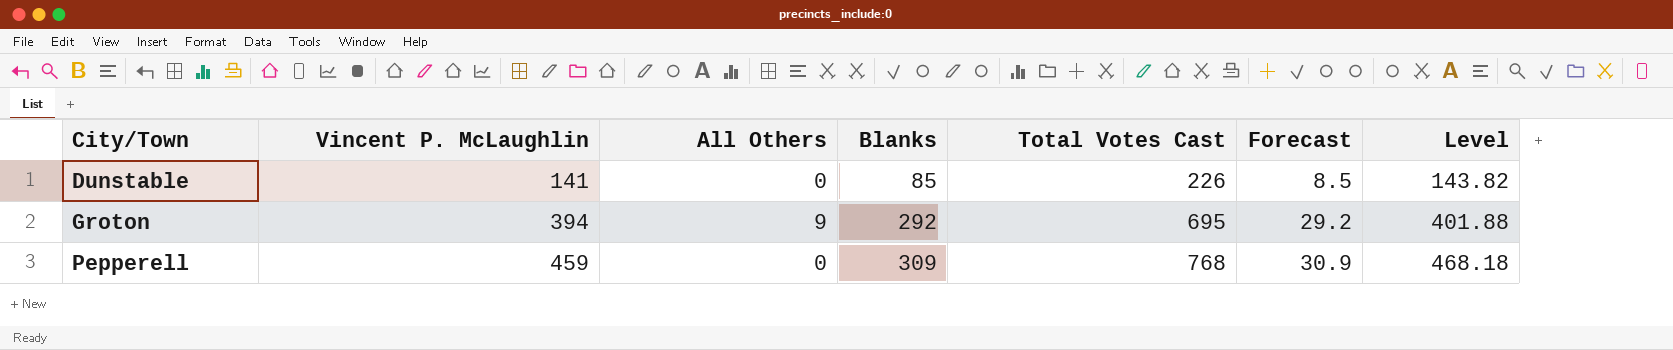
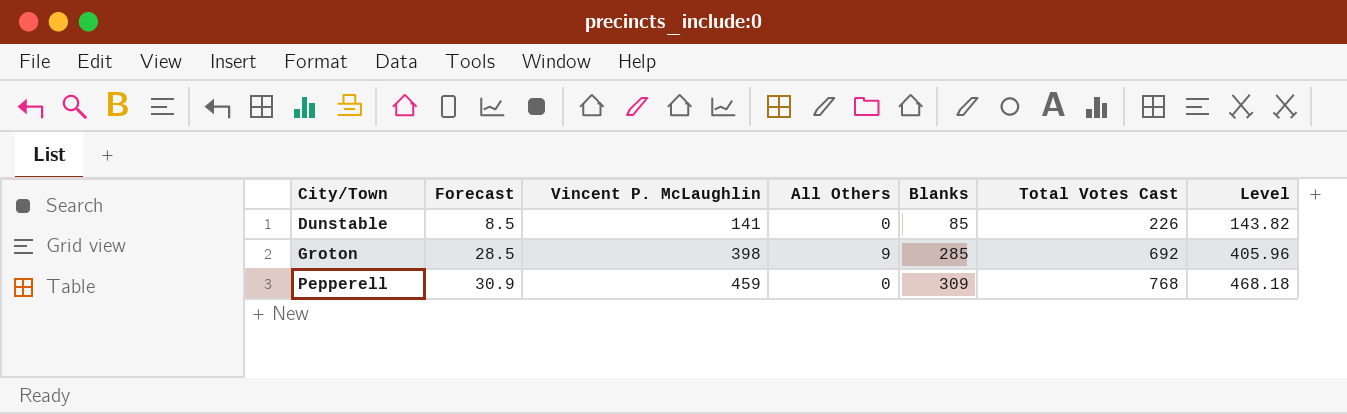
column Forecast | position: 6 -> 2
Groton | Forecast: 29.2 -> 28.5
Groton | Vincent P. McLaughlin: 394 -> 398
Groton | Blanks: 292 -> 285
Groton | Total Votes Cast: 695 -> 692
Groton | Level: 401.88 -> 405.96

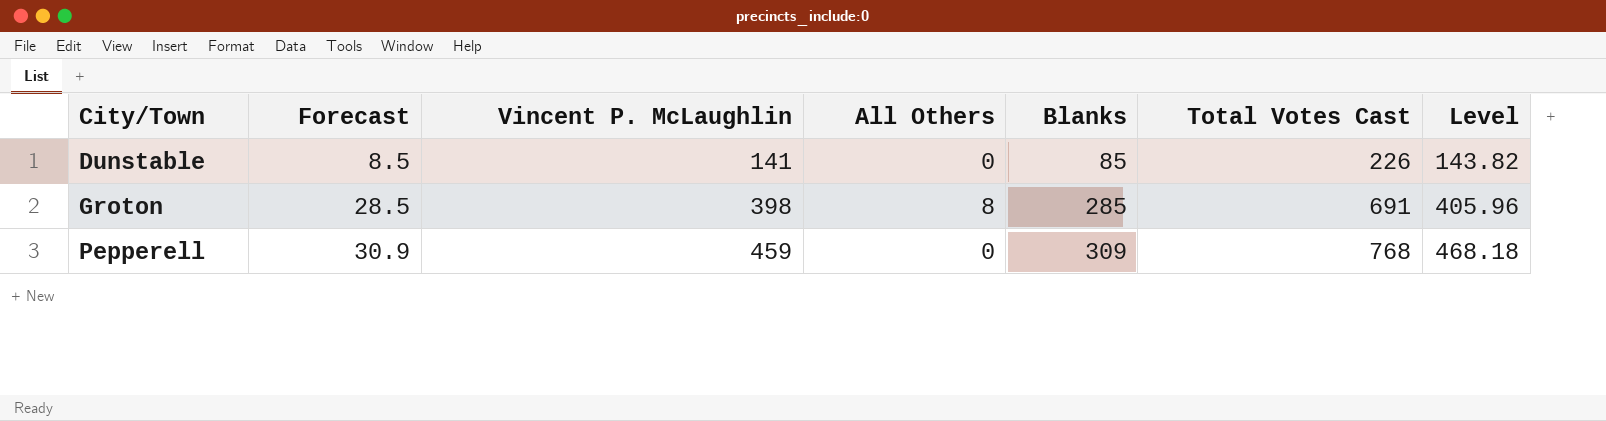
Groton | All Others: 9 -> 8
Groton | Total Votes Cast: 692 -> 691

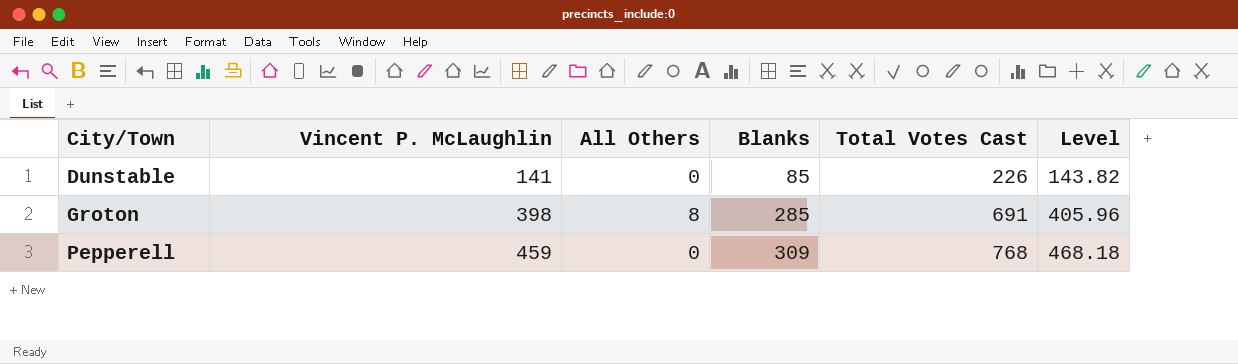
column Forecast | formula: [Blanks] * 0.1 -> none

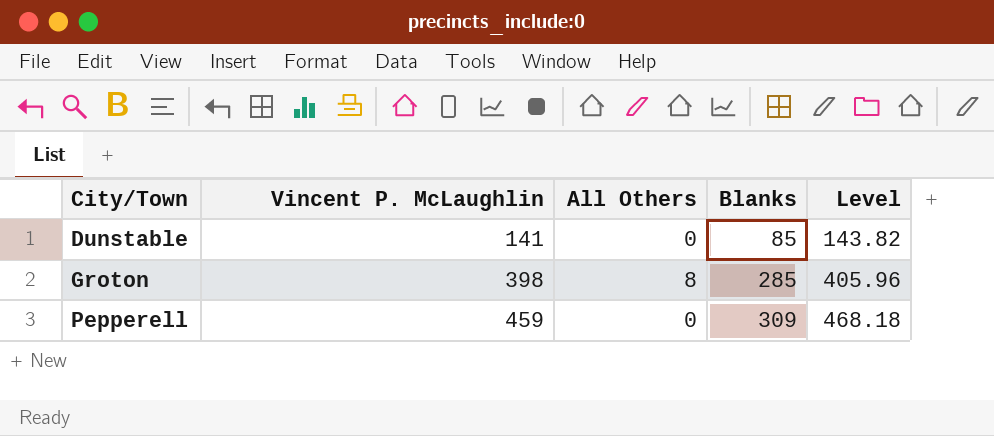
column Total Votes Cast | formula: [Vincent P. McLaughlin] + [All Others] + [Blanks] -> none

